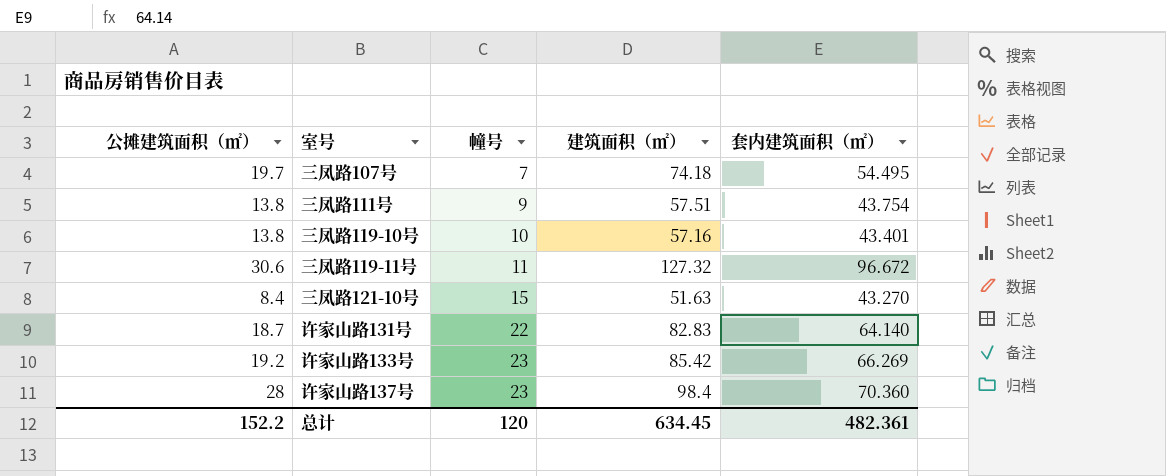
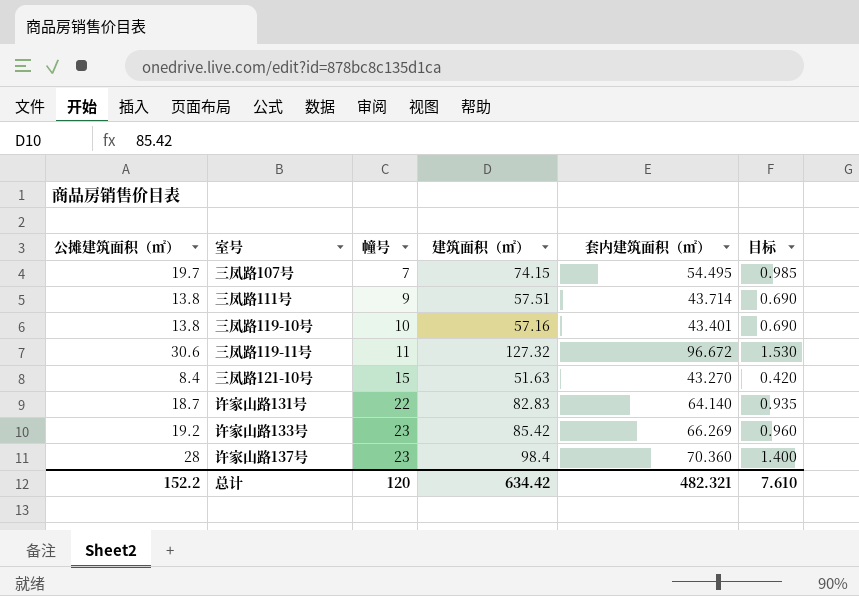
column 目标 | formula: none -> [公摊建筑面积（㎡）] * 0.05
三凤路107号 | 建筑面积（㎡）: 74.18 -> 74.15
三凤路111号 | 套内建筑面积（㎡）: 43.754 -> 43.714
总计 | 建筑面积（㎡）: 634.45 -> 634.42
总计 | 套内建筑面积（㎡）: 482.361 -> 482.321

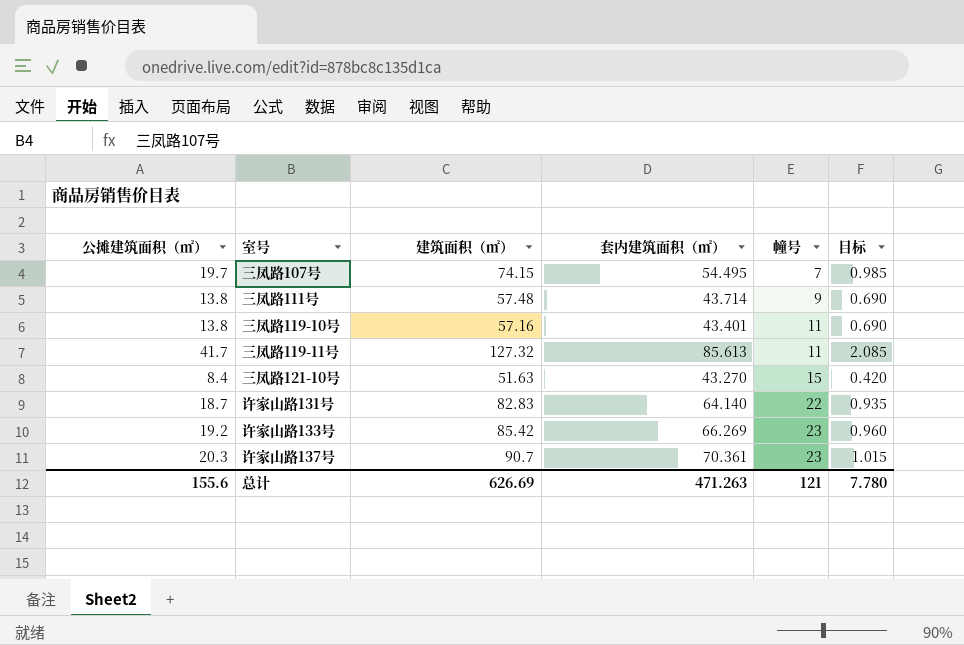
column 幢号 | position: 3 -> 5
三凤路111号 | 建筑面积（㎡）: 57.51 -> 57.48
三凤路119-10号 | 幢号: 10 -> 11
三凤路119-11号 | 公摊建筑面积（㎡）: 30.6 -> 41.7
三凤路119-11号 | 套内建筑面积（㎡）: 96.672 -> 85.613
三凤路119-11号 | 目标: 1.530 -> 2.085
许家山路137号 | 公摊建筑面积（㎡）: 28 -> 20.3
许家山路137号 | 建筑面积（㎡）: 98.4 -> 90.7
许家山路137号 | 套内建筑面积（㎡）: 70.360 -> 70.361
许家山路137号 | 目标: 1.400 -> 1.015
总计 | 公摊建筑面积（㎡）: 152.2 -> 155.6
总计 | 建筑面积（㎡）: 634.42 -> 626.69
总计 | 套内建筑面积（㎡）: 482.321 -> 471.263
总计 | 幢号: 120 -> 121
总计 | 目标: 7.610 -> 7.780

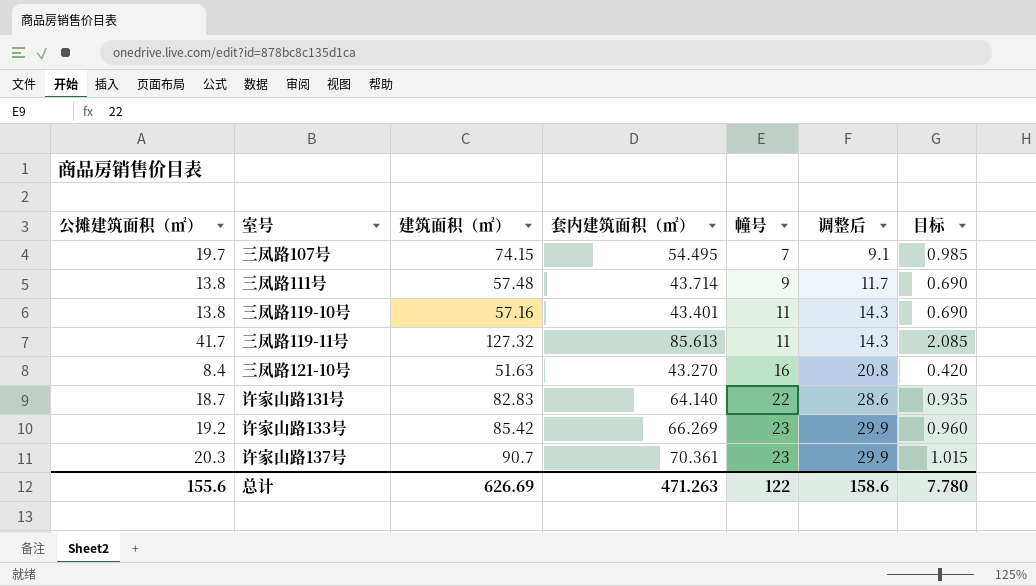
column 调整后 | formula: none -> [幢号] * 1.3
三凤路121-10号 | 幢号: 15 -> 16
总计 | 幢号: 121 -> 122

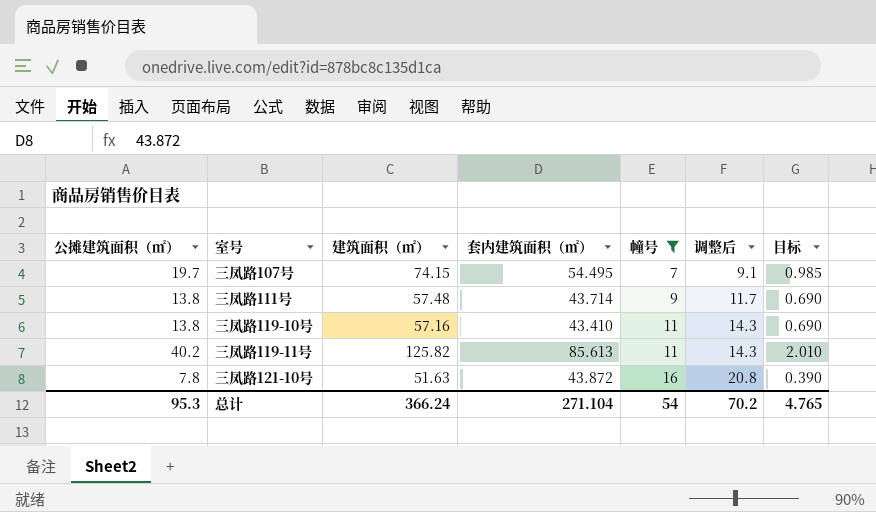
filter: none -> 幢号 <= 16
三凤路119-10号 | 套内建筑面积（㎡）: 43.401 -> 43.410
三凤路119-11号 | 公摊建筑面积（㎡）: 41.7 -> 40.2
三凤路119-11号 | 建筑面积（㎡）: 127.32 -> 125.82
三凤路119-11号 | 目标: 2.085 -> 2.010
三凤路121-10号 | 公摊建筑面积（㎡）: 8.4 -> 7.8
三凤路121-10号 | 套内建筑面积（㎡）: 43.270 -> 43.872
三凤路121-10号 | 目标: 0.420 -> 0.390
总计 | 公摊建筑面积（㎡）: 155.6 -> 95.3
总计 | 建筑面积（㎡）: 626.69 -> 366.24
总计 | 套内建筑面积（㎡）: 471.263 -> 271.104
总计 | 幢号: 122 -> 54
总计 | 调整后: 158.6 -> 70.2
总计 | 目标: 7.780 -> 4.765

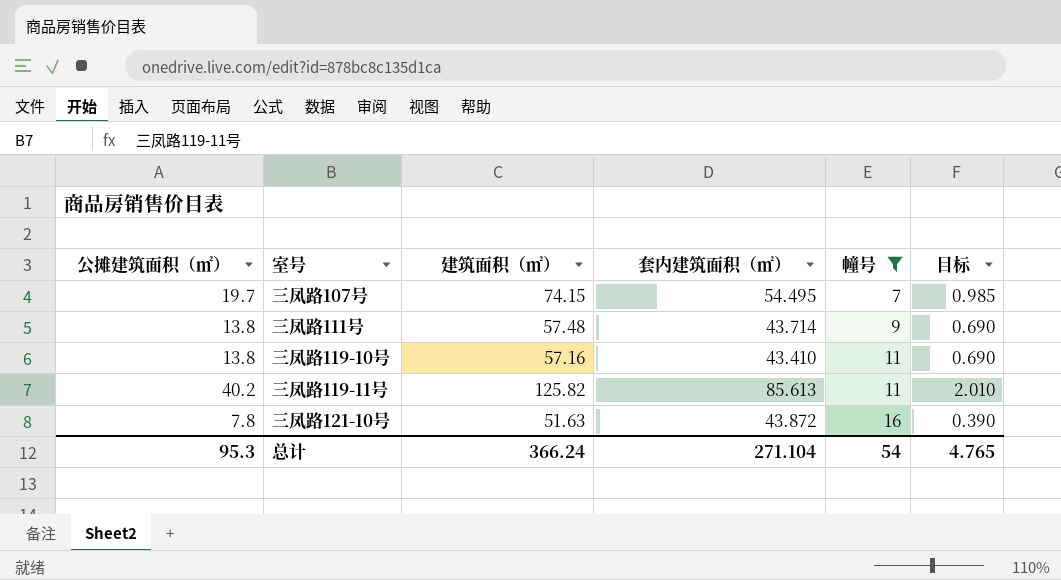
column 调整后 | formula: [幢号] * 1.3 -> none

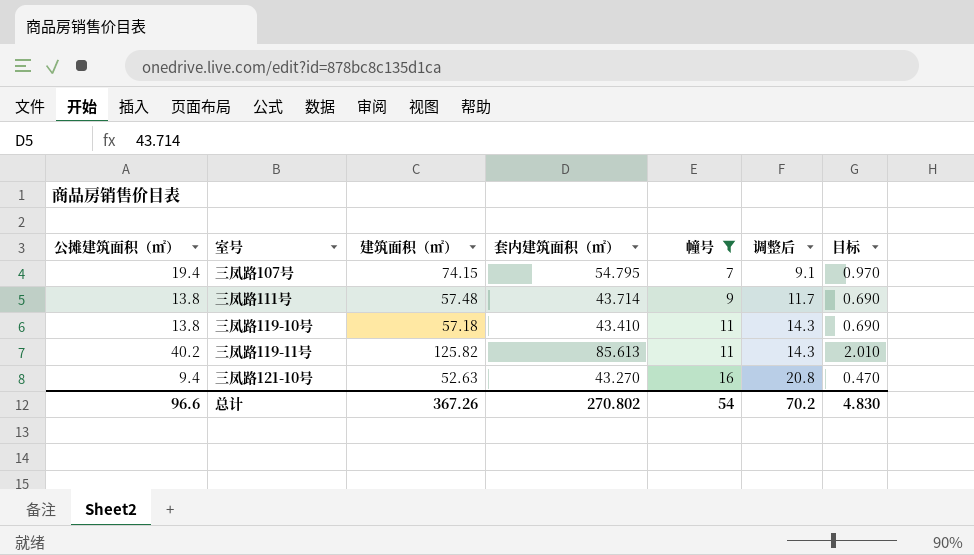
column 调整后 | formula: none -> [幢号] * 1.3
三凤路107号 | 公摊建筑面积（㎡）: 19.7 -> 19.4
三凤路107号 | 套内建筑面积（㎡）: 54.495 -> 54.795
三凤路107号 | 目标: 0.985 -> 0.970
三凤路119-10号 | 建筑面积（㎡）: 57.16 -> 57.18
三凤路121-10号 | 公摊建筑面积（㎡）: 7.8 -> 9.4
三凤路121-10号 | 建筑面积（㎡）: 51.63 -> 52.63
三凤路121-10号 | 套内建筑面积（㎡）: 43.872 -> 43.270
三凤路121-10号 | 目标: 0.390 -> 0.470
总计 | 公摊建筑面积（㎡）: 95.3 -> 96.6
总计 | 建筑面积（㎡）: 366.24 -> 367.26
总计 | 套内建筑面积（㎡）: 271.104 -> 270.802
总计 | 目标: 4.765 -> 4.830

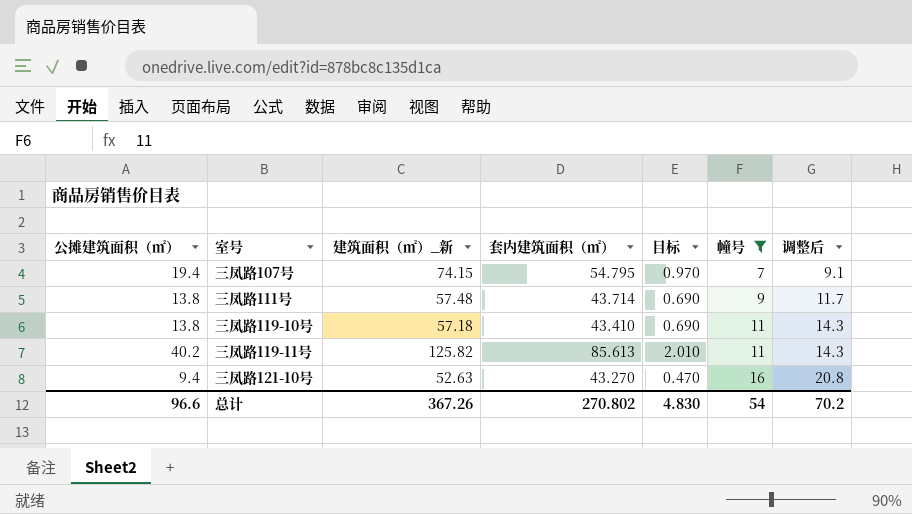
column name: 建筑面积（㎡） -> 建筑面积（㎡）_新
column 目标 | position: 7 -> 5

